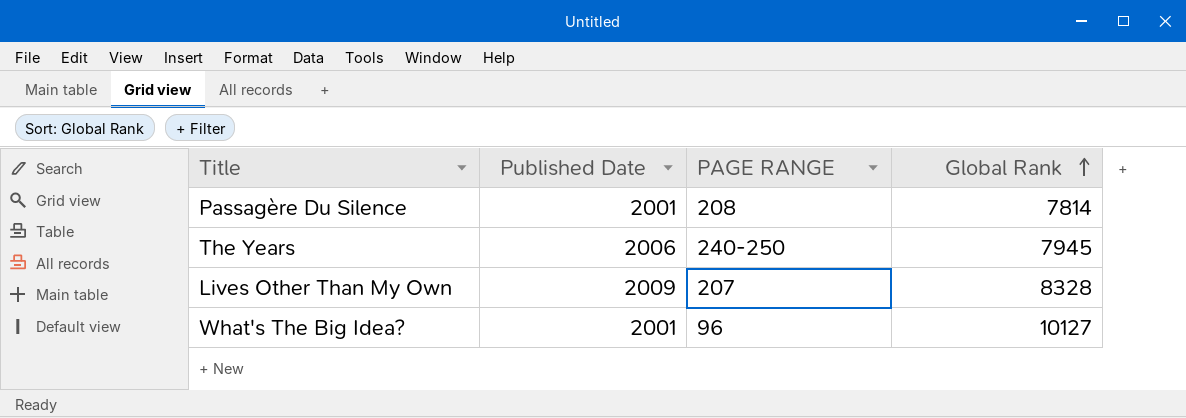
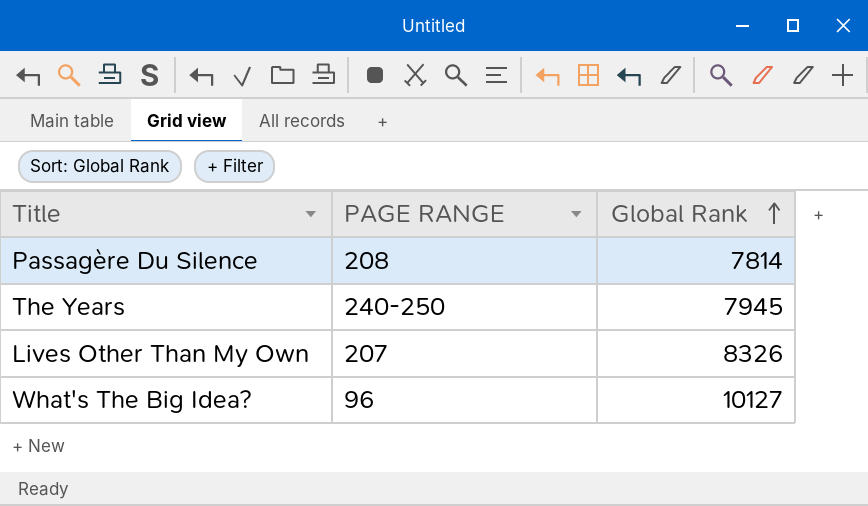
column Published Date | position: 2 -> none
Lives Other Than My Own | Global Rank: 8328 -> 8326

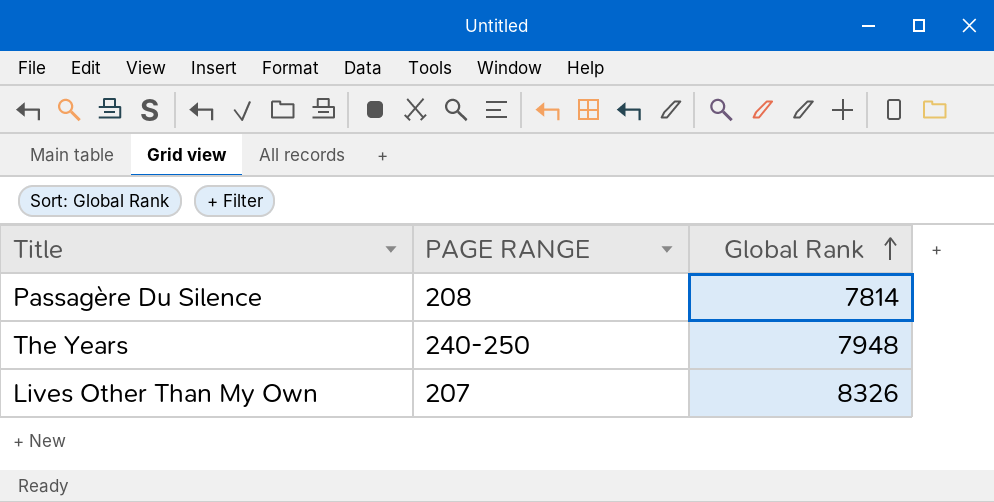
row What's The Big Idea?: 96 | 10127 -> none
The Years | Global Rank: 7945 -> 7948

